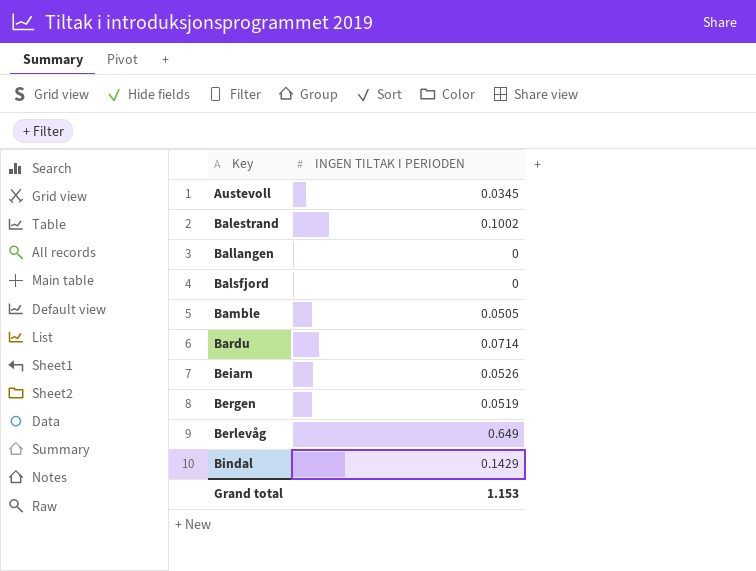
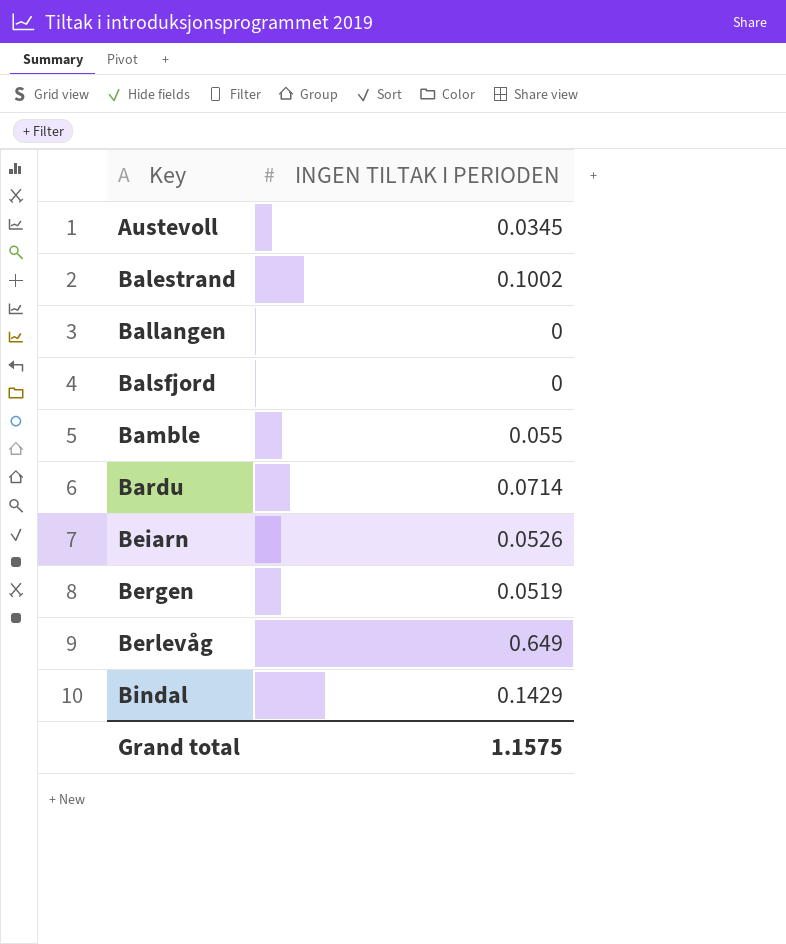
Bamble | INGEN TILTAK I PERIODEN: 0.0505 -> 0.055
Grand total | INGEN TILTAK I PERIODEN: 1.153 -> 1.1575

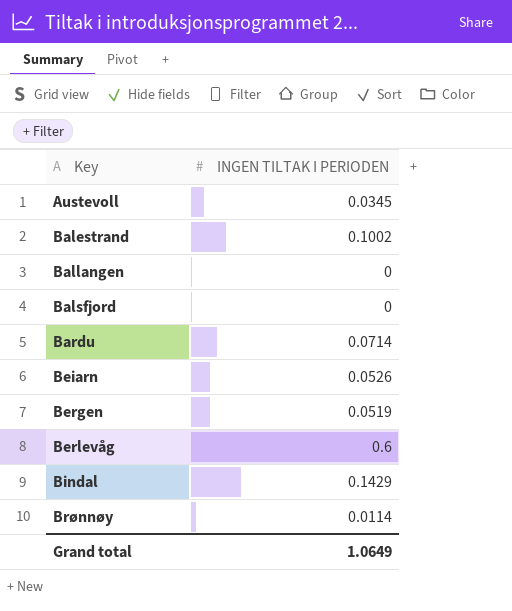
row Bamble: 0.055 -> none
Berlevåg | INGEN TILTAK I PERIODEN: 0.649 -> 0.6
row Brønnøy: none -> 0.0114
Grand total | INGEN TILTAK I PERIODEN: 1.1575 -> 1.0649

